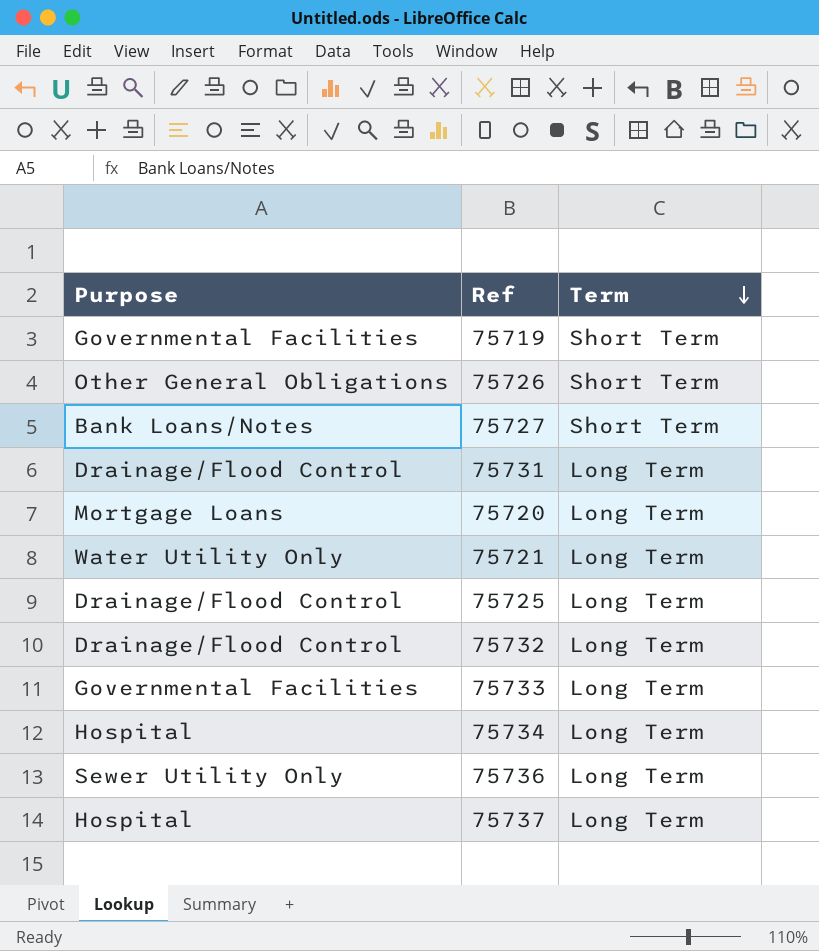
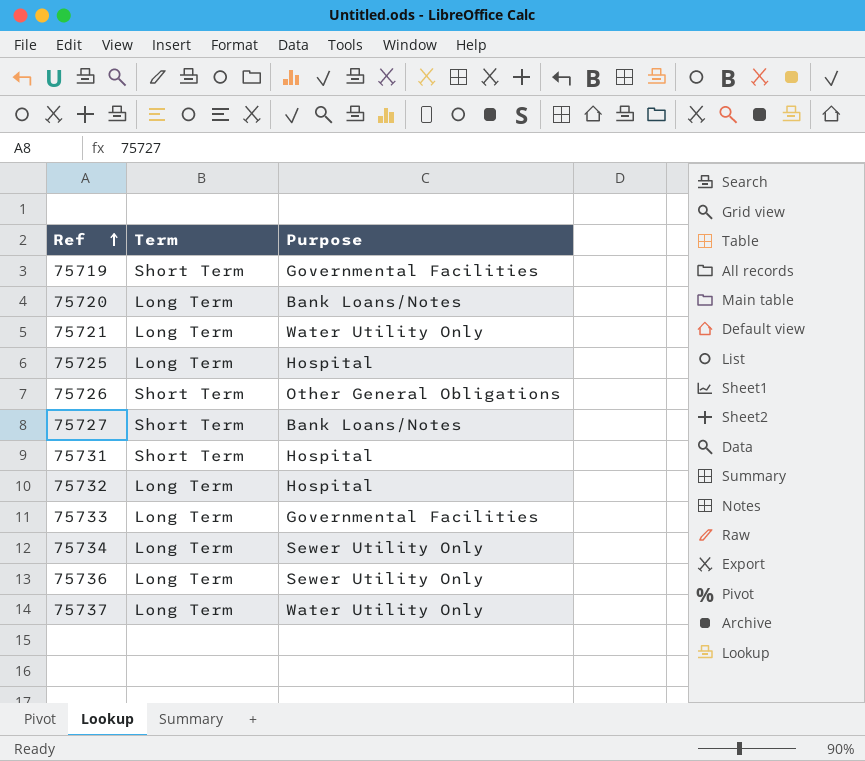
row order: Term descending -> Ref ascending
column Purpose | position: 1 -> 3
75720 | Purpose: Mortgage Loans -> Bank Loans/Notes
75725 | Purpose: Drainage/Flood Control -> Hospital
75731 | Term: Long Term -> Short Term
75731 | Purpose: Drainage/Flood Control -> Hospital
75732 | Purpose: Drainage/Flood Control -> Hospital
75734 | Purpose: Hospital -> Sewer Utility Only
75737 | Purpose: Hospital -> Water Utility Only

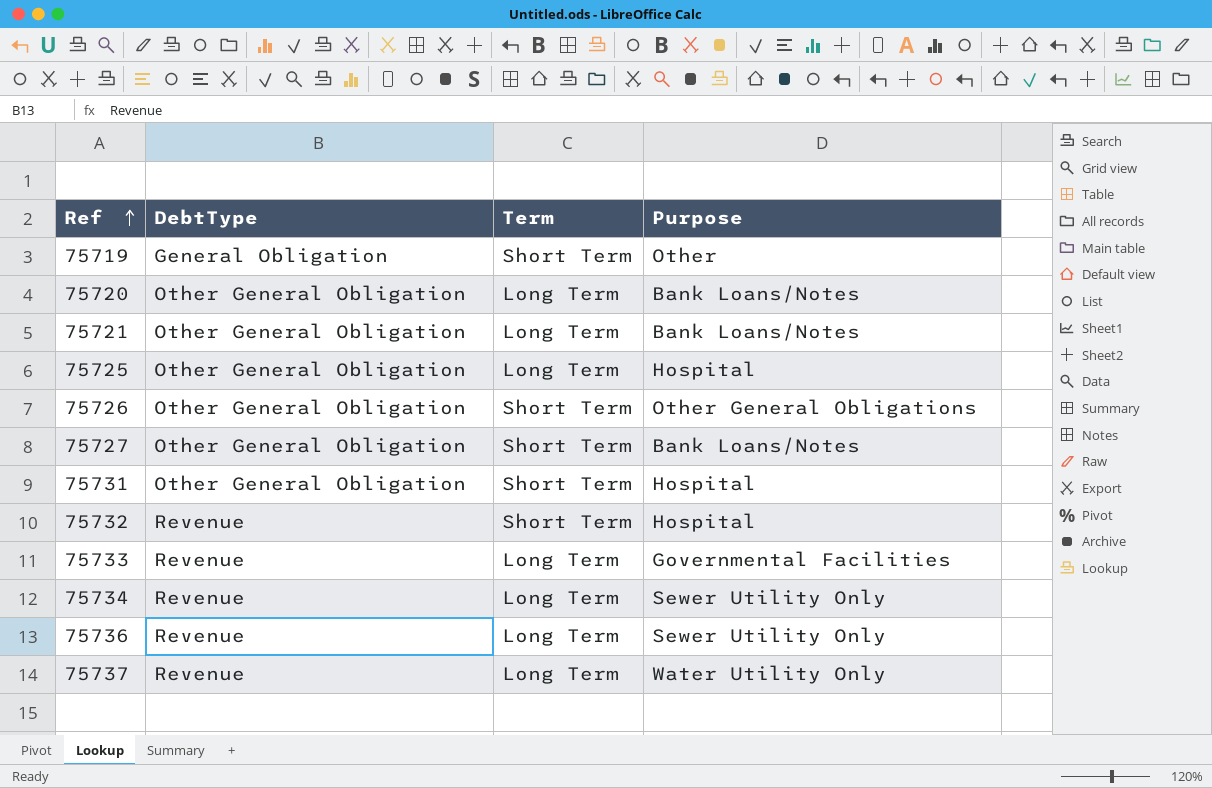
column DebtType | position: none -> 2
75719 | Purpose: Governmental Facilities -> Other
75721 | Purpose: Water Utility Only -> Bank Loans/Notes
75732 | Term: Long Term -> Short Term

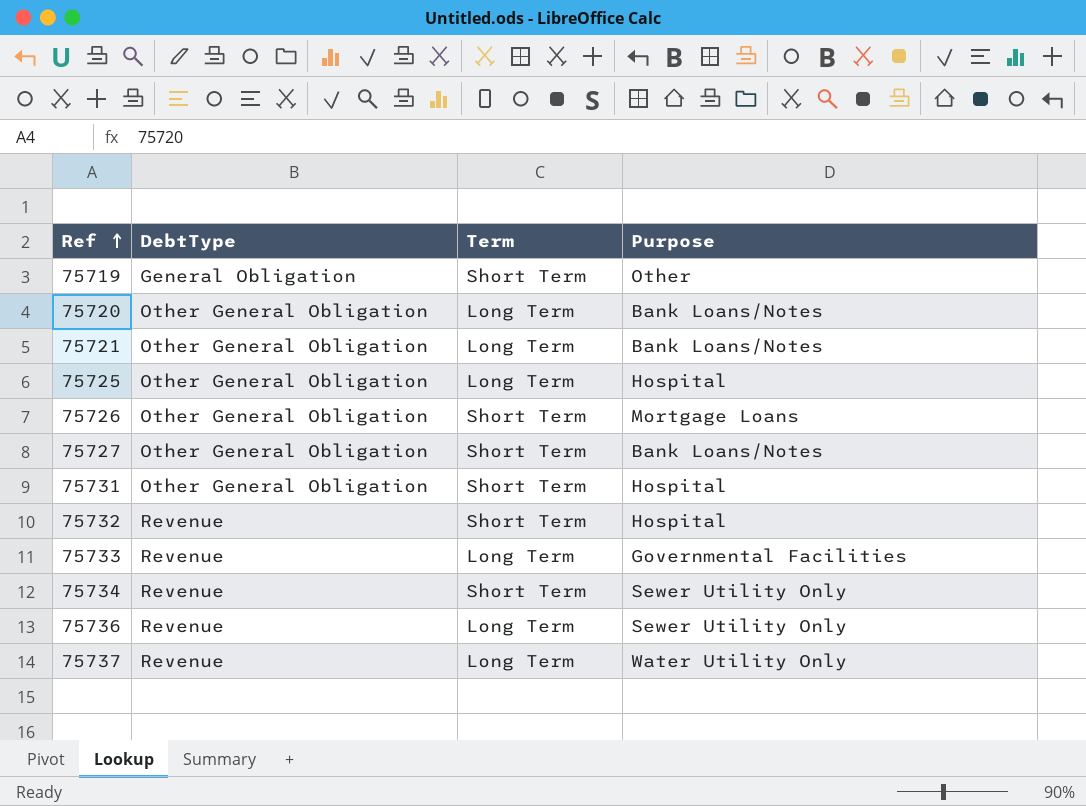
75726 | Purpose: Other General Obligations -> Mortgage Loans
75734 | Term: Long Term -> Short Term

